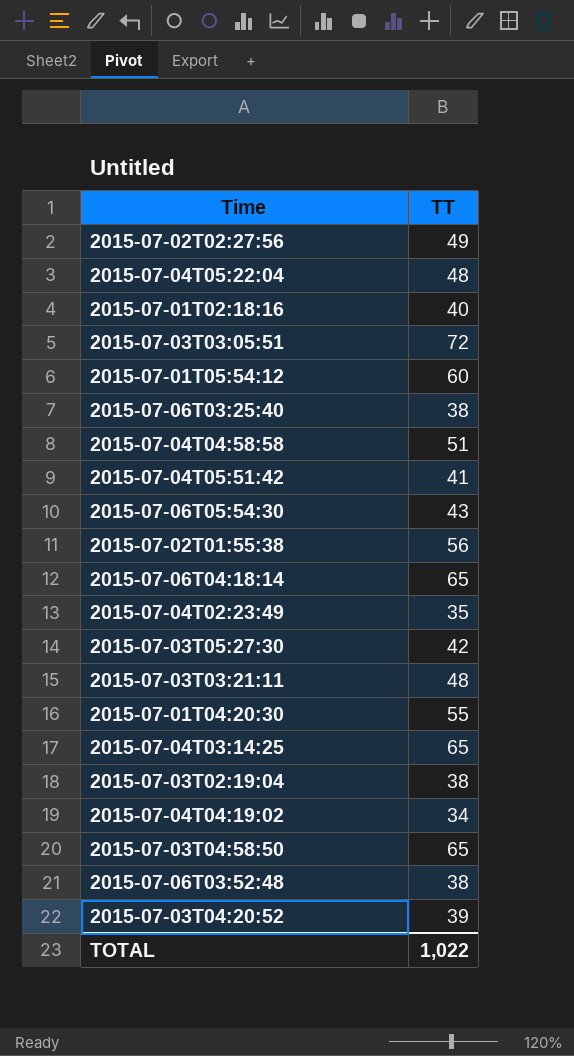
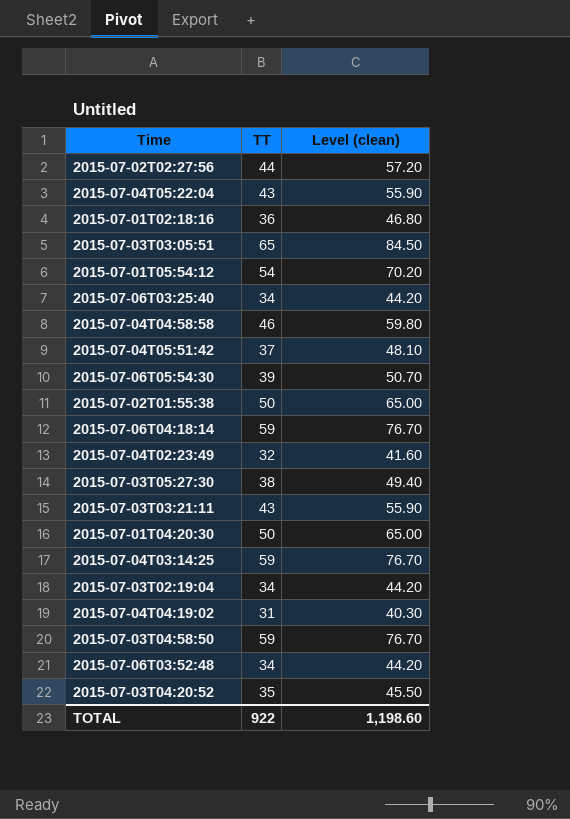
column Level (clean) | formula: none -> [TT] * 1.3
2015-07-02T02:27:56 | TT: 49 -> 44
2015-07-04T05:22:04 | TT: 48 -> 43
2015-07-01T02:18:16 | TT: 40 -> 36
2015-07-03T03:05:51 | TT: 72 -> 65
2015-07-01T05:54:12 | TT: 60 -> 54
2015-07-06T03:25:40 | TT: 38 -> 34
2015-07-04T04:58:58 | TT: 51 -> 46
2015-07-04T05:51:42 | TT: 41 -> 37
2015-07-06T05:54:30 | TT: 43 -> 39
2015-07-02T01:55:38 | TT: 56 -> 50
2015-07-06T04:18:14 | TT: 65 -> 59
2015-07-04T02:23:49 | TT: 35 -> 32
2015-07-03T05:27:30 | TT: 42 -> 38
2015-07-03T03:21:11 | TT: 48 -> 43
2015-07-01T04:20:30 | TT: 55 -> 50
2015-07-04T03:14:25 | TT: 65 -> 59
2015-07-03T02:19:04 | TT: 38 -> 34
2015-07-04T04:19:02 | TT: 34 -> 31
2015-07-03T04:58:50 | TT: 65 -> 59
2015-07-06T03:52:48 | TT: 38 -> 34
2015-07-03T04:20:52 | TT: 39 -> 35
TOTAL | TT: 1,022 -> 922

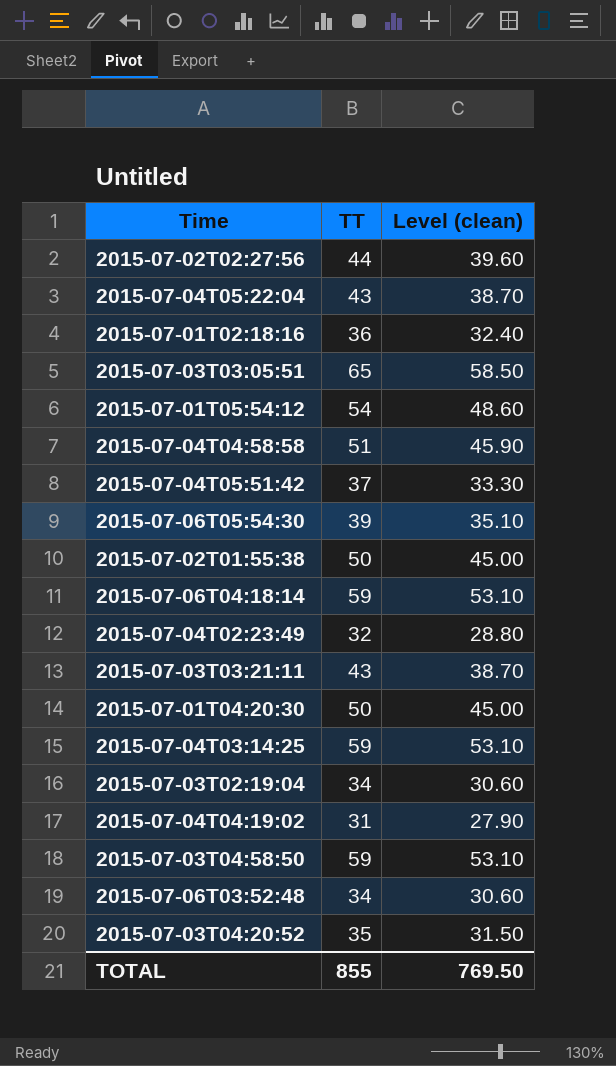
column Level (clean) | formula: [TT] * 1.3 -> [TT] * 0.9
row 2015-07-06T03:25:40: 34 | 44.20 -> none
row 2015-07-03T05:27:30: 38 | 49.40 -> none
2015-07-04T04:58:58 | TT: 46 -> 51
TOTAL | TT: 922 -> 855
TOTAL | Level (clean): 1,198.60 -> 769.50

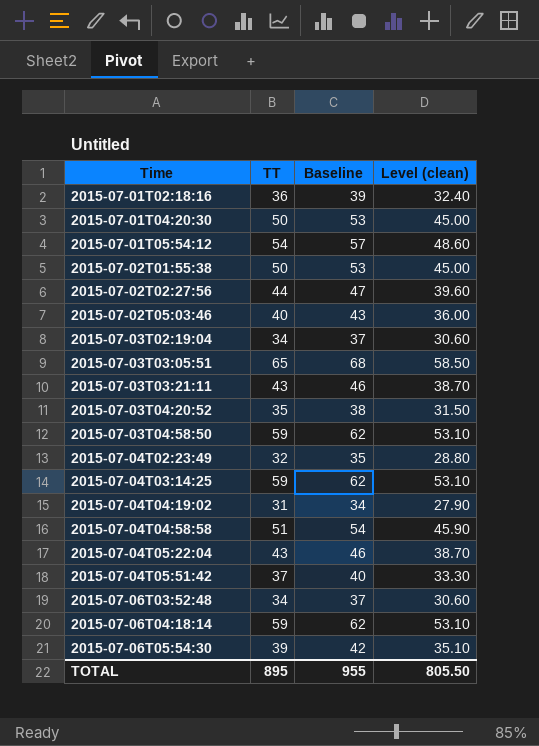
row order: none -> Time ascending
column Baseline | formula: none -> [TT] + 3
row 2015-07-02T05:03:46: none -> 40 | 43 | 36.00
TOTAL | TT: 855 -> 895
TOTAL | Level (clean): 769.50 -> 805.50

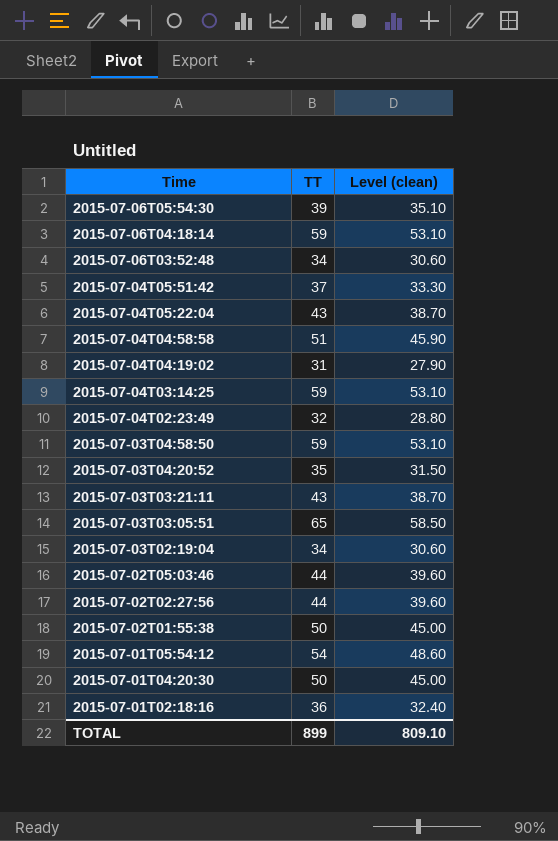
row order: Time ascending -> Time descending
column Baseline | formula: [TT] + 3 -> none
2015-07-02T05:03:46 | TT: 40 -> 44
2015-07-02T05:03:46 | Level (clean): 36.00 -> 39.60
TOTAL | TT: 895 -> 899
TOTAL | Level (clean): 805.50 -> 809.10

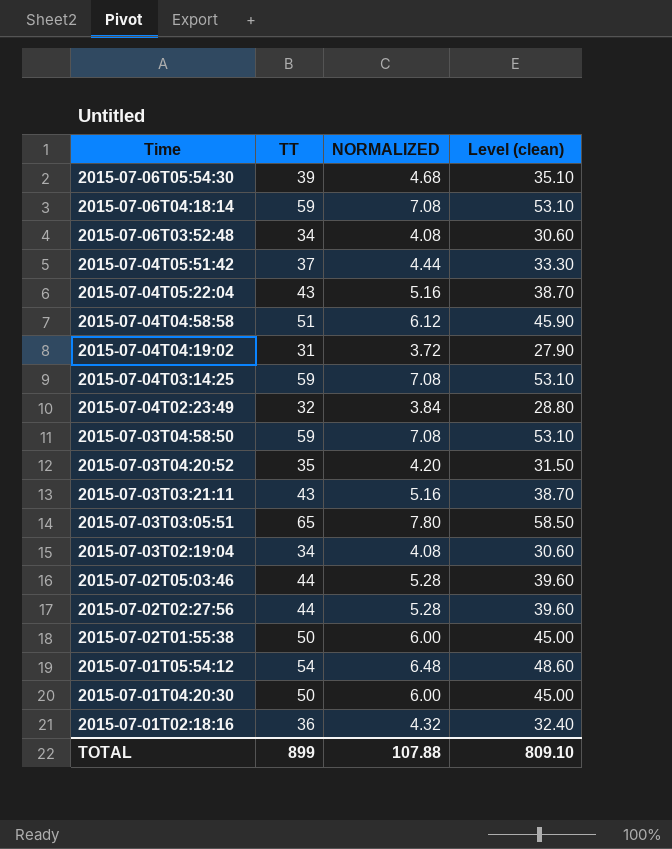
column NORMALIZED | formula: none -> [TT] * 0.12

